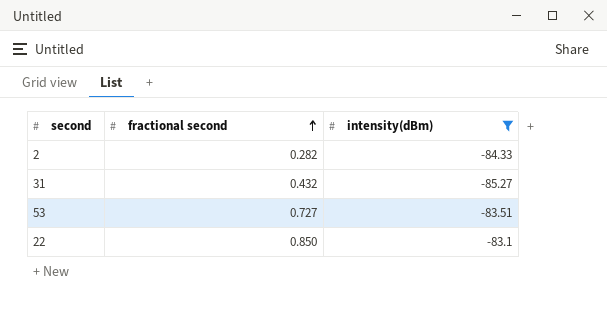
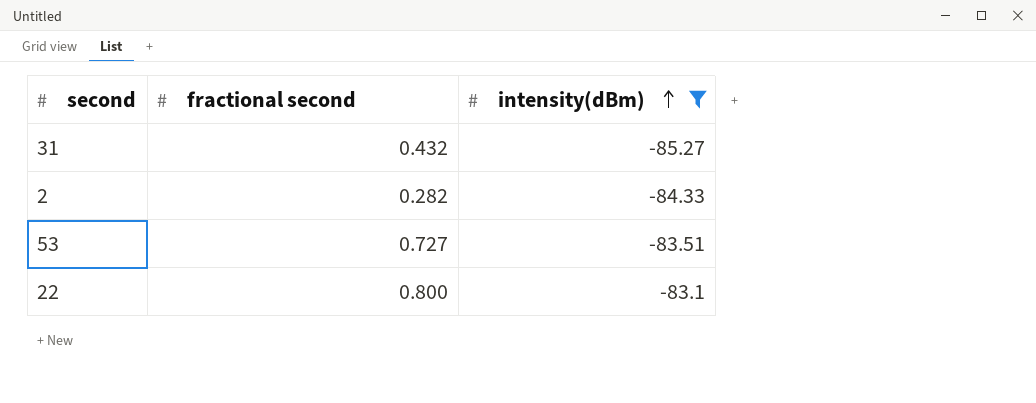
row order: fractional second ascending -> intensity(dBm) ascending
22 | fractional second: 0.850 -> 0.800

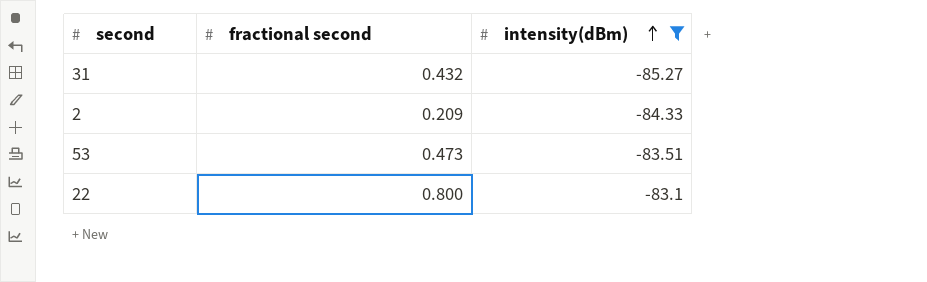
2 | fractional second: 0.282 -> 0.209
53 | fractional second: 0.727 -> 0.473

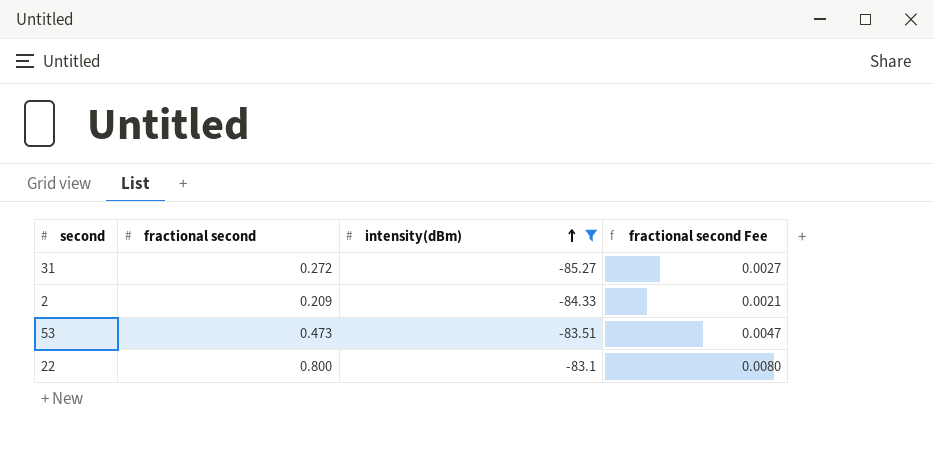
column fractional second Fee | formula: none -> [fractional second] * 0.01
31 | fractional second: 0.432 -> 0.272

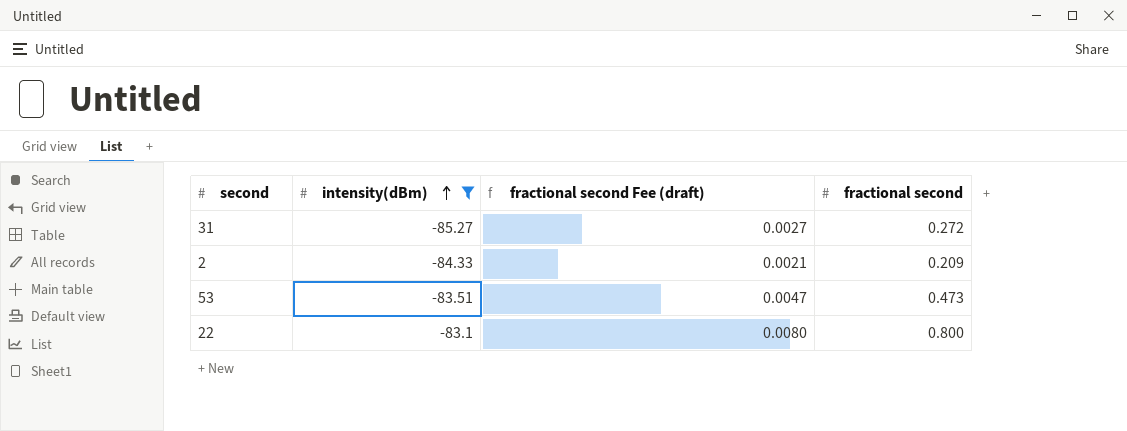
column name: fractional second Fee -> fractional second Fee (draft)
column fractional second | position: 2 -> 4

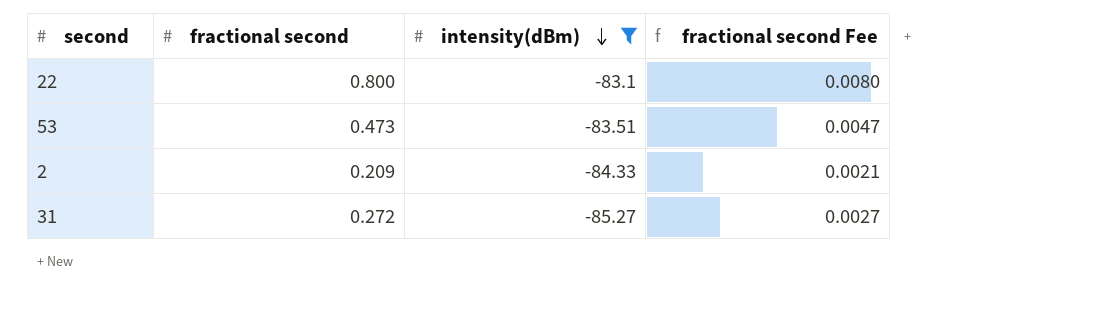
row order: intensity(dBm) ascending -> intensity(dBm) descending
column fractional second | position: 4 -> 2
column name: fractional second Fee (draft) -> fractional second Fee

